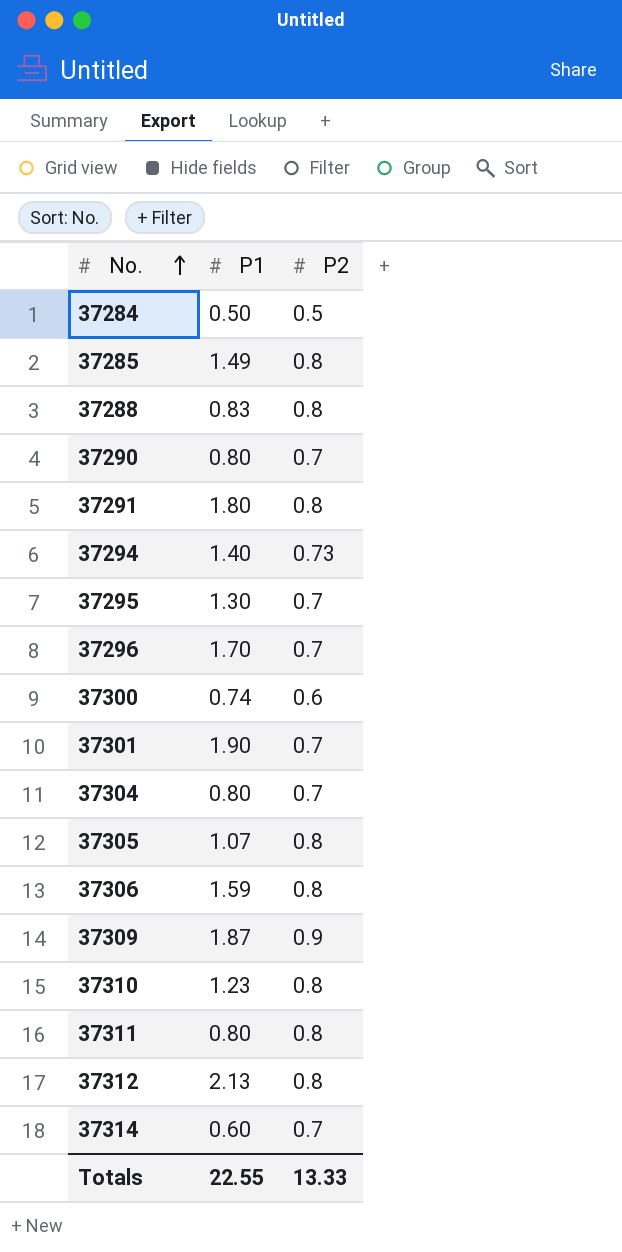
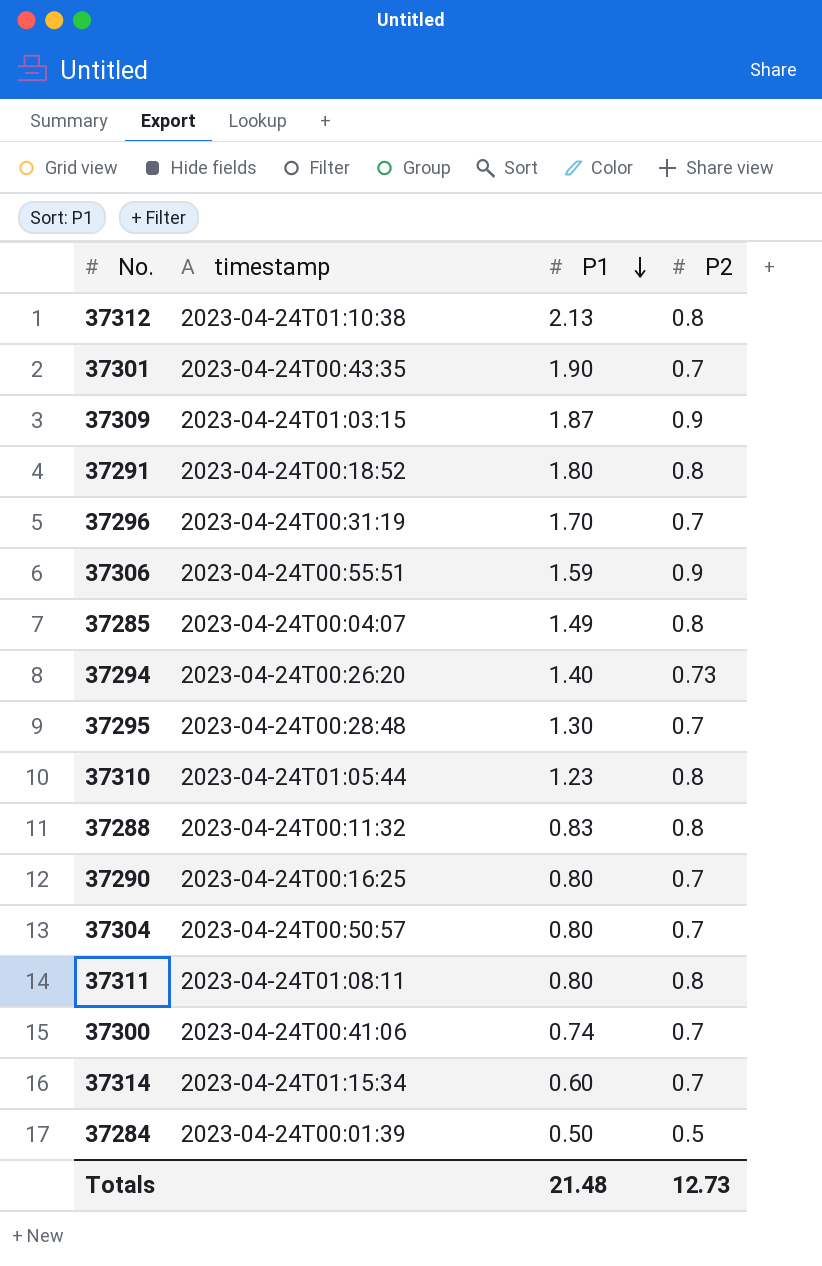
row order: No. ascending -> P1 descending
column timestamp | position: none -> 2
row 37305: 1.07 | 0.8 -> none
37306 | P2: 0.8 -> 0.9
37300 | P2: 0.6 -> 0.7
Totals | P1: 22.55 -> 21.48
Totals | P2: 13.33 -> 12.73

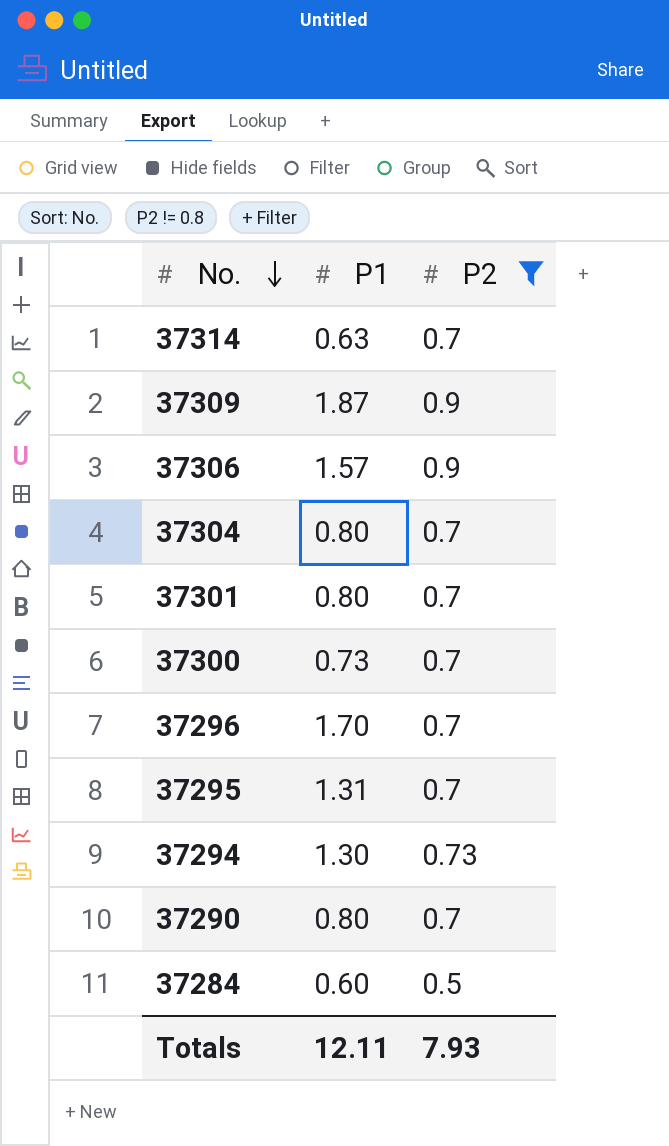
filter: none -> P2 != 0.8
row order: P1 descending -> No. descending
column timestamp | position: 2 -> none
37314 | P1: 0.60 -> 0.63
37306 | P1: 1.59 -> 1.57
37301 | P1: 1.90 -> 0.80
37300 | P1: 0.74 -> 0.73
37295 | P1: 1.30 -> 1.31
37294 | P1: 1.40 -> 1.30
37284 | P1: 0.50 -> 0.60
Totals | P1: 21.48 -> 12.11
Totals | P2: 12.73 -> 7.93

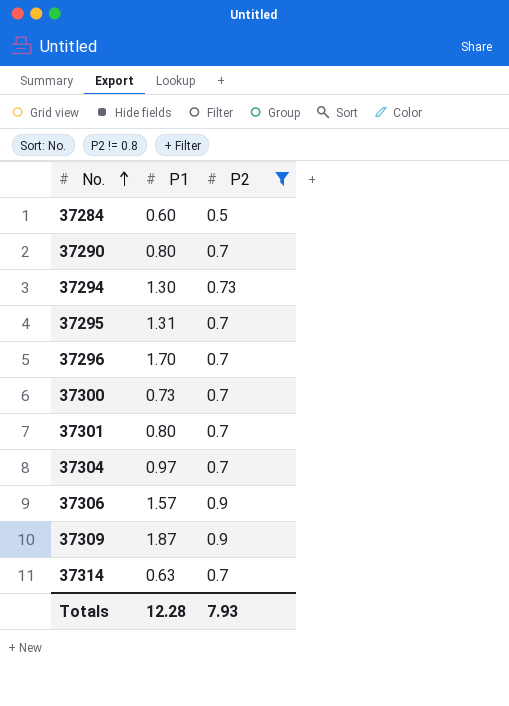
row order: No. descending -> No. ascending
37304 | P1: 0.80 -> 0.97
Totals | P1: 12.11 -> 12.28

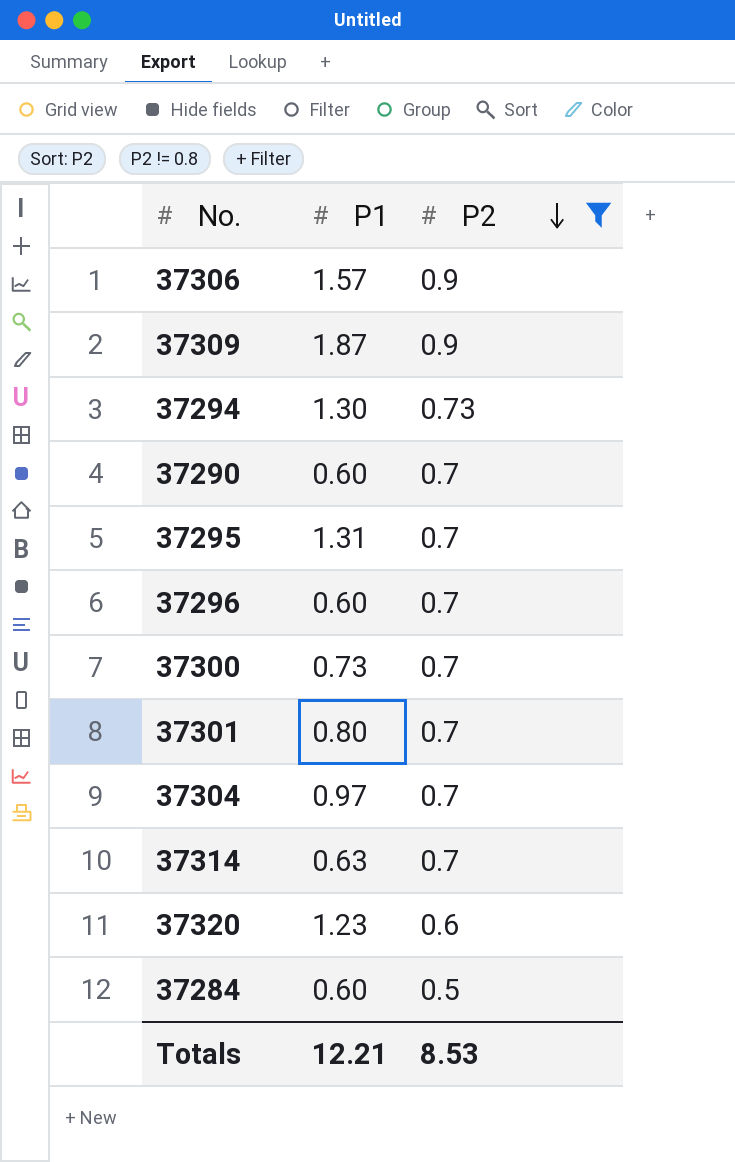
row order: No. ascending -> P2 descending
37290 | P1: 0.80 -> 0.60
37296 | P1: 1.70 -> 0.60
row 37320: none -> 1.23 | 0.6
Totals | P1: 12.28 -> 12.21
Totals | P2: 7.93 -> 8.53

